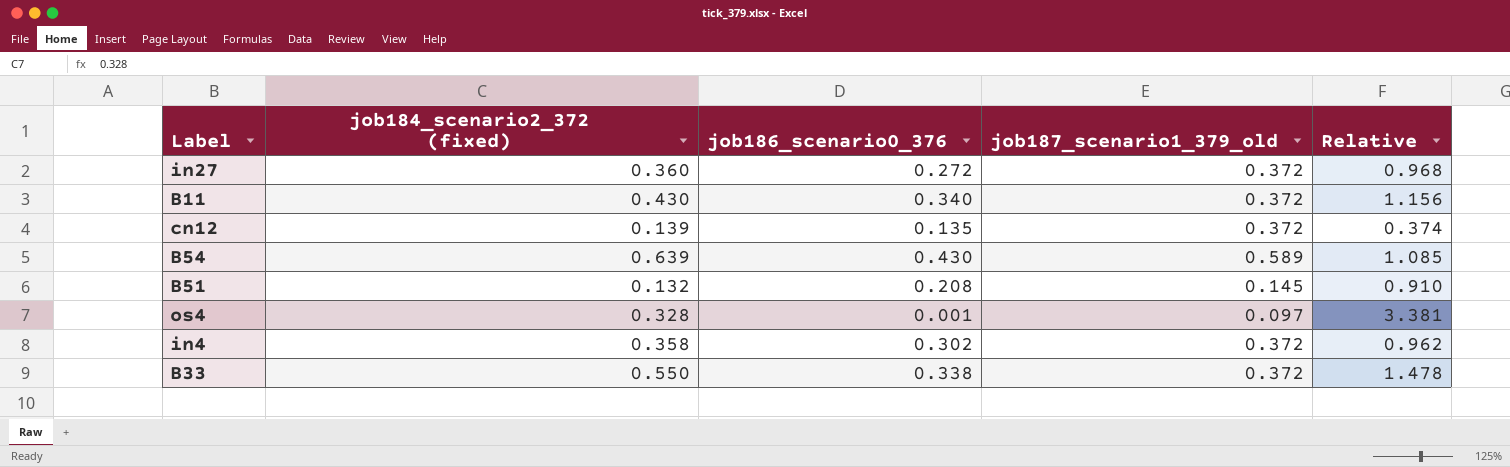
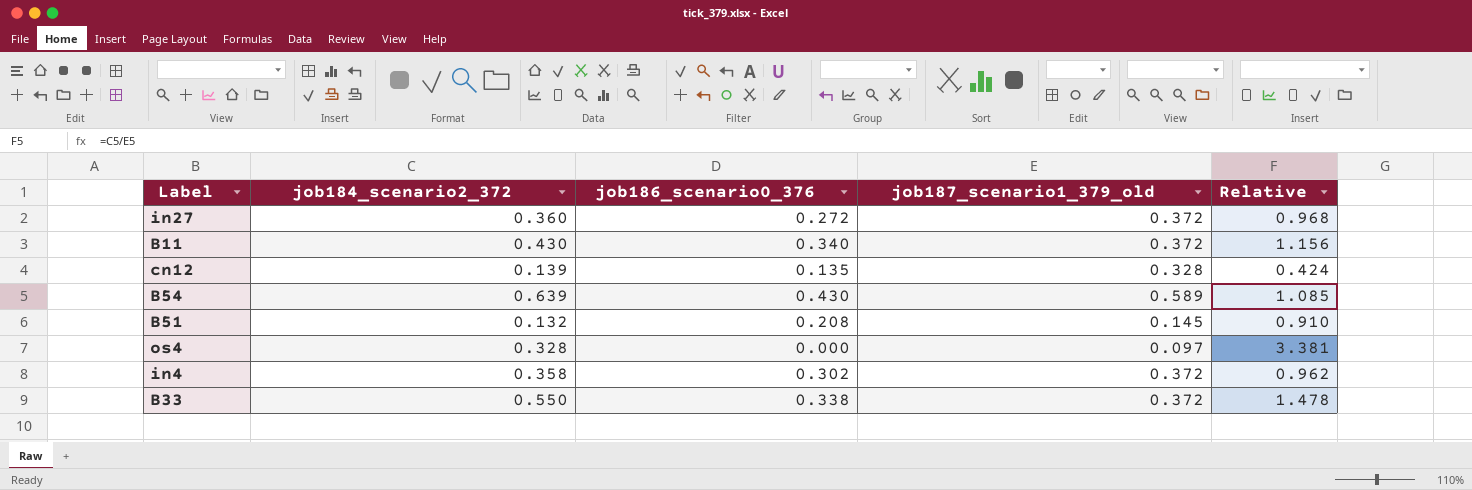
column name: job184_scenario2_372 (fixed) -> job184_scenario2_372
cn12 | job187_scenario1_379_old: 0.372 -> 0.328
cn12 | Relative: 0.374 -> 0.424
os4 | job186_scenario0_376: 0.001 -> 0.000

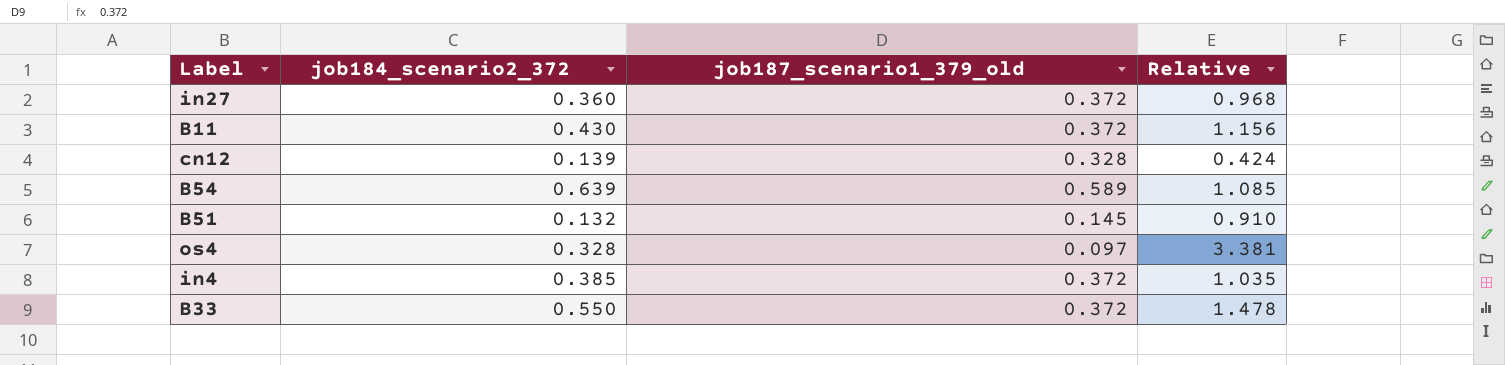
column job186_scenario0_376 | position: 3 -> none
in4 | job184_scenario2_372: 0.358 -> 0.385
in4 | Relative: 0.962 -> 1.035

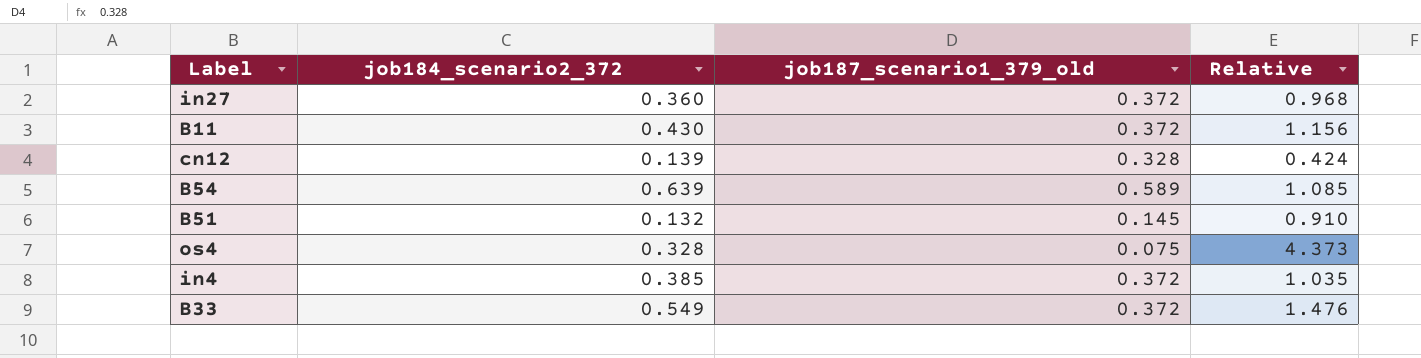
os4 | job187_scenario1_379_old: 0.097 -> 0.075
os4 | Relative: 3.381 -> 4.373
B33 | job184_scenario2_372: 0.550 -> 0.549
B33 | Relative: 1.478 -> 1.476

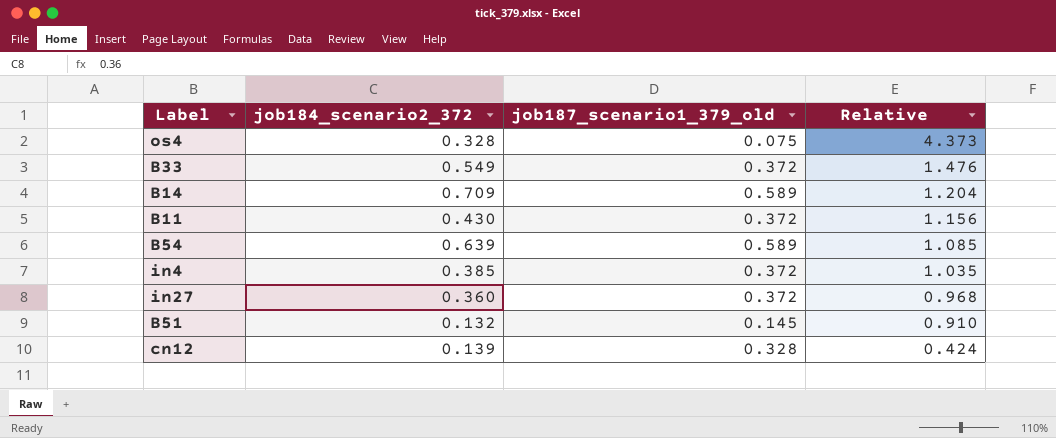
row order: none -> Relative descending
row B14: none -> 0.709 | 0.589 | 1.204

